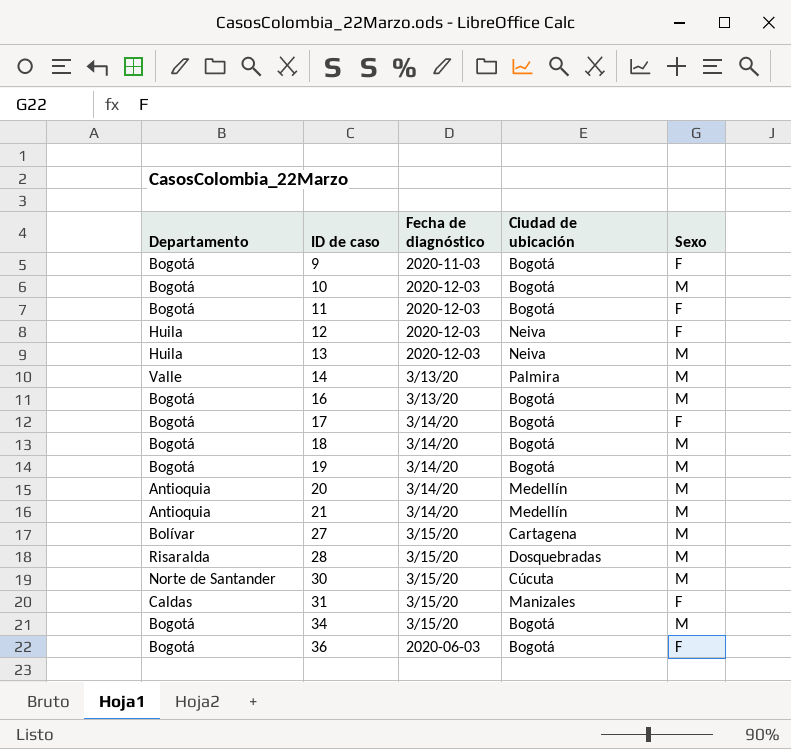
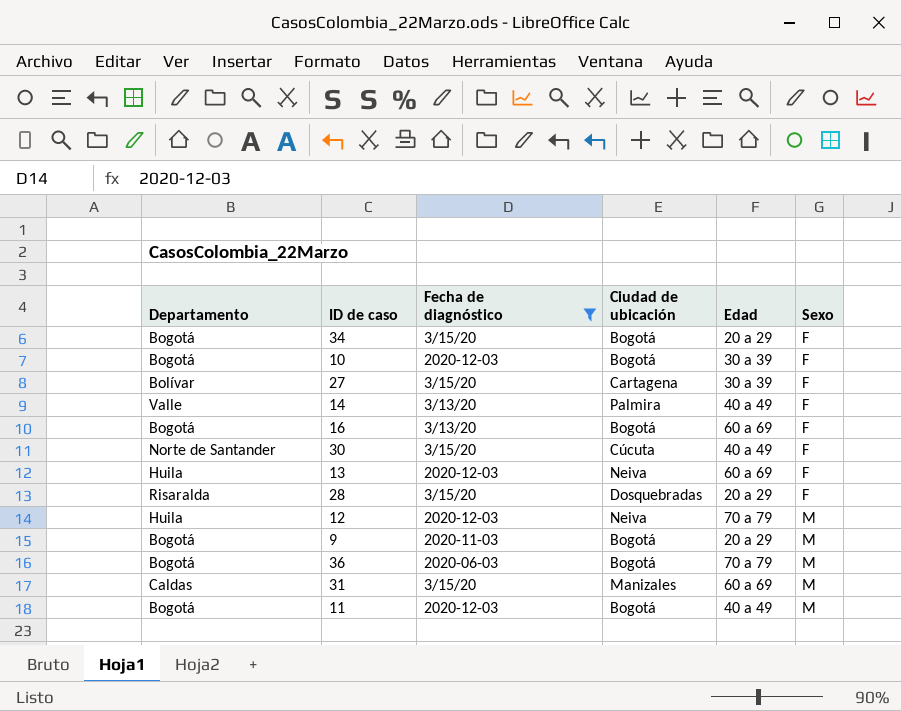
filter: none -> Fecha de diagnóstico != 3/14/20
row order: ID de caso ascending -> Sexo ascending
column Edad | position: none -> 5
34 | Sexo: M -> F
10 | Sexo: M -> F
27 | Sexo: M -> F
14 | Sexo: M -> F
16 | Sexo: M -> F
30 | Sexo: M -> F
13 | Sexo: M -> F
28 | Sexo: M -> F
12 | Sexo: F -> M
9 | Sexo: F -> M
36 | Sexo: F -> M
31 | Sexo: F -> M
11 | Sexo: F -> M

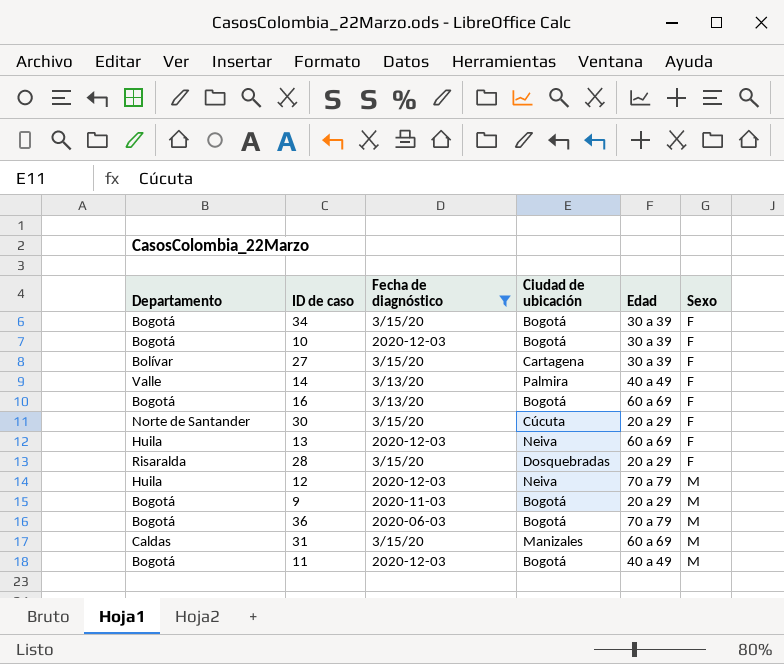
34 | Edad: 20 a 29 -> 30 a 39
30 | Edad: 40 a 49 -> 20 a 29

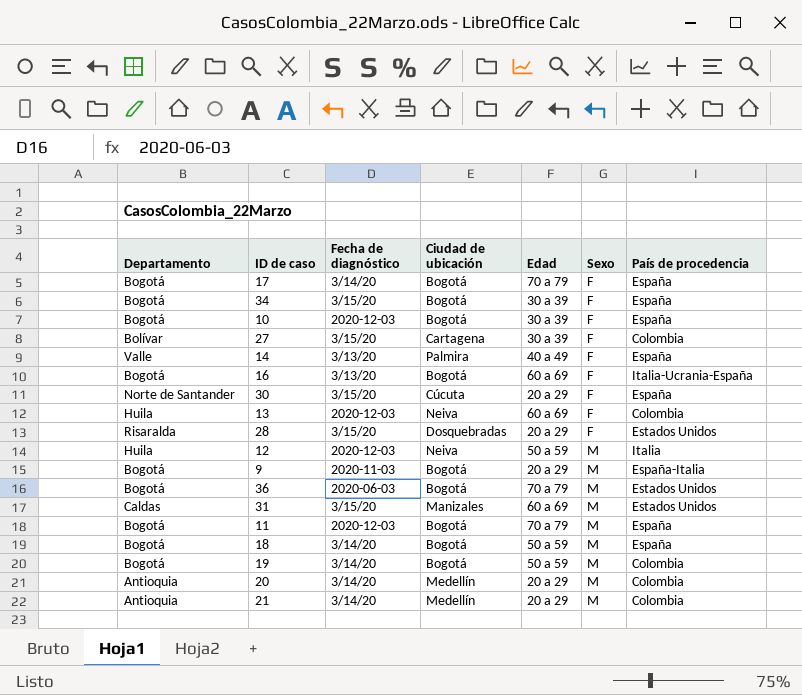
filter: Fecha de diagnóstico != 3/14/20 -> none
column País de procedencia | position: none -> 7
12 | Edad: 70 a 79 -> 50 a 59
11 | Edad: 40 a 49 -> 70 a 79

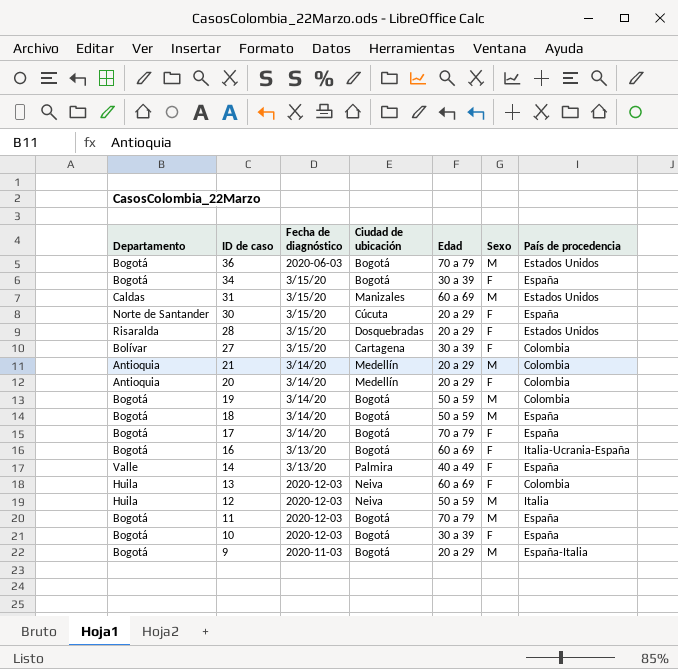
row order: Sexo ascending -> ID de caso descending
20 | Sexo: M -> F

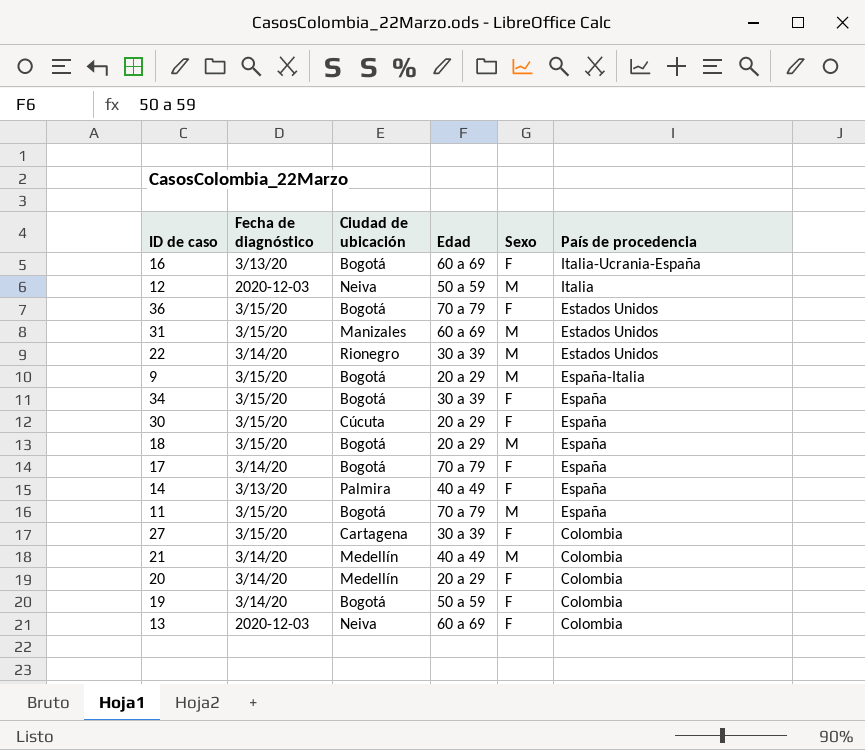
row order: ID de caso descending -> País de procedencia descending
column Departamento | position: 1 -> none
row 28: Risaralda | 3/15/20 | Dosquebradas | 20 a 29 | F | Estados Unidos -> none
row 10: Bogotá | 2020-12-03 | Bogotá | 30 a 39 | F | España -> none
36 | Fecha de diagnóstico: 2020-06-03 -> 3/15/20
36 | Sexo: M -> F
row 22: none -> 3/14/20 | Rionegro | 30 a 39 | M | Estados Unidos
9 | Fecha de diagnóstico: 2020-11-03 -> 3/15/20
18 | Fecha de diagnóstico: 3/14/20 -> 3/15/20
18 | Edad: 50 a 59 -> 20 a 29
11 | Fecha de diagnóstico: 2020-12-03 -> 3/15/20
21 | Edad: 20 a 29 -> 40 a 49
19 | Sexo: M -> F

